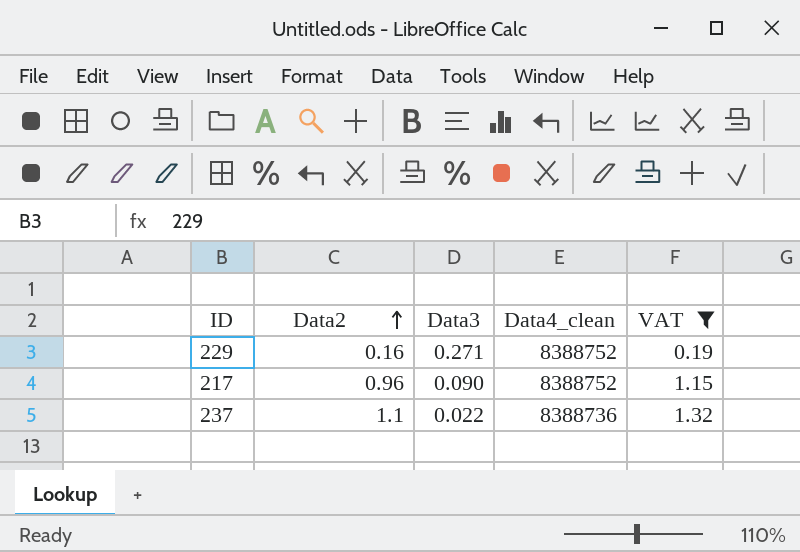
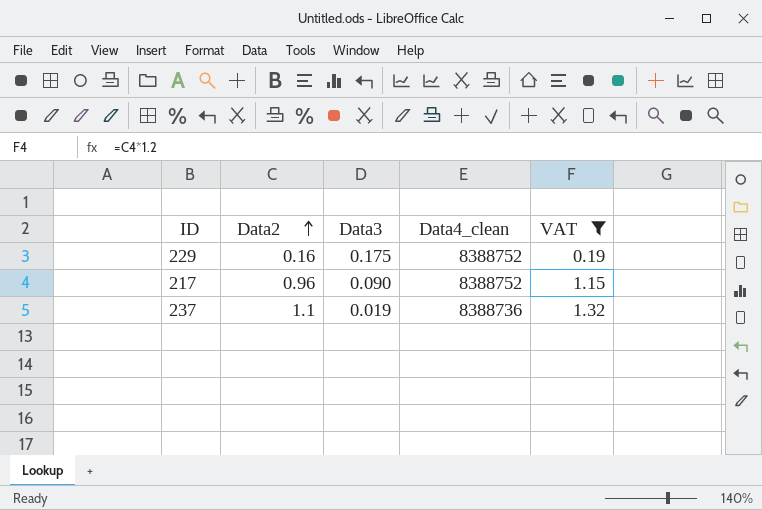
229 | Data3: 0.271 -> 0.175
237 | Data3: 0.022 -> 0.019

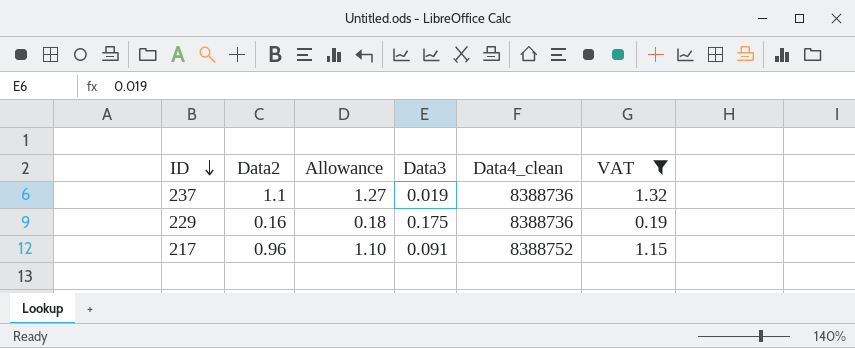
row order: Data2 ascending -> ID descending
column Allowance | formula: none -> [Data2] * 1.15
229 | Data4_clean: 8388752 -> 8388736
217 | Data3: 0.090 -> 0.091

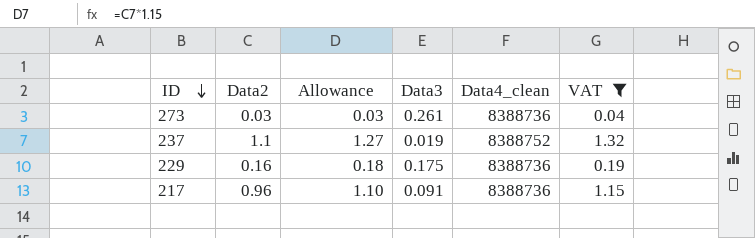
row 273: none -> 0.03 | 0.03 | 0.261 | 8388736 | 0.04
237 | Data4_clean: 8388736 -> 8388752
217 | Data4_clean: 8388752 -> 8388736

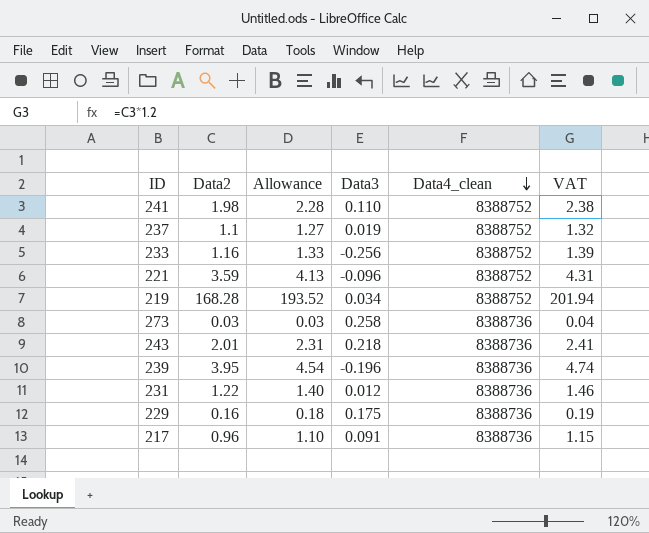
filter: VAT <= 1.32 -> none
row order: ID descending -> Data4_clean descending
273 | Data3: 0.261 -> 0.258

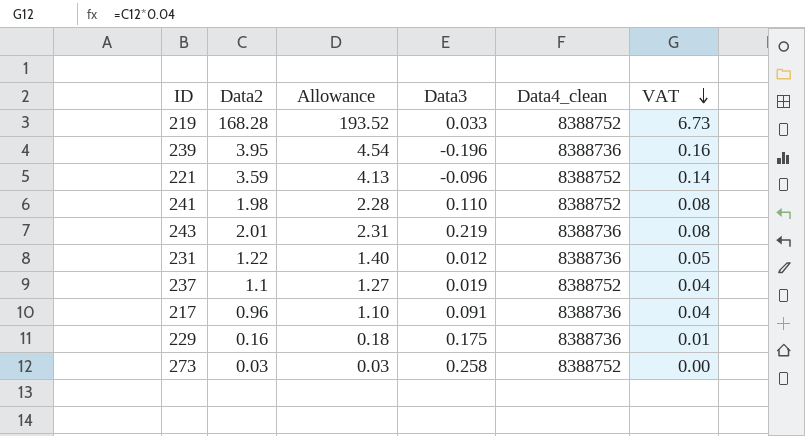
row order: Data4_clean descending -> VAT descending
column VAT | formula: [Data2] * 1.2 -> [Data2] * 0.04
row 233: 1.16 | 1.33 | -0.256 | 8388752 | 1.39 -> none
219 | Data3: 0.034 -> 0.033
243 | Data3: 0.218 -> 0.219
273 | Data4_clean: 8388736 -> 8388752

